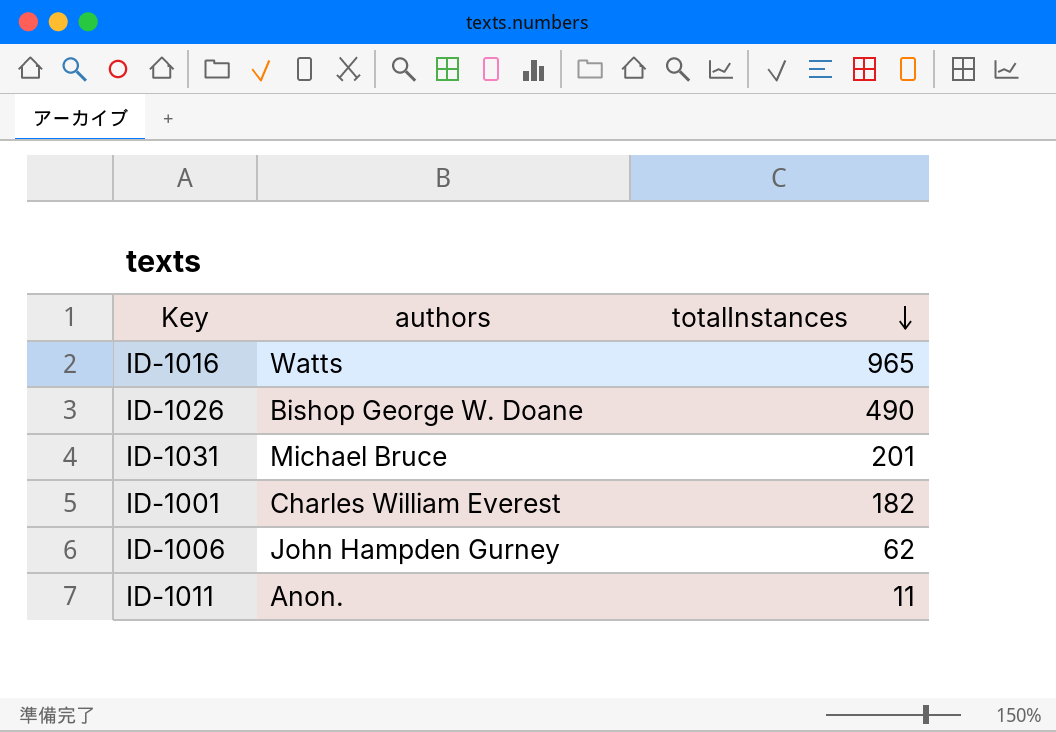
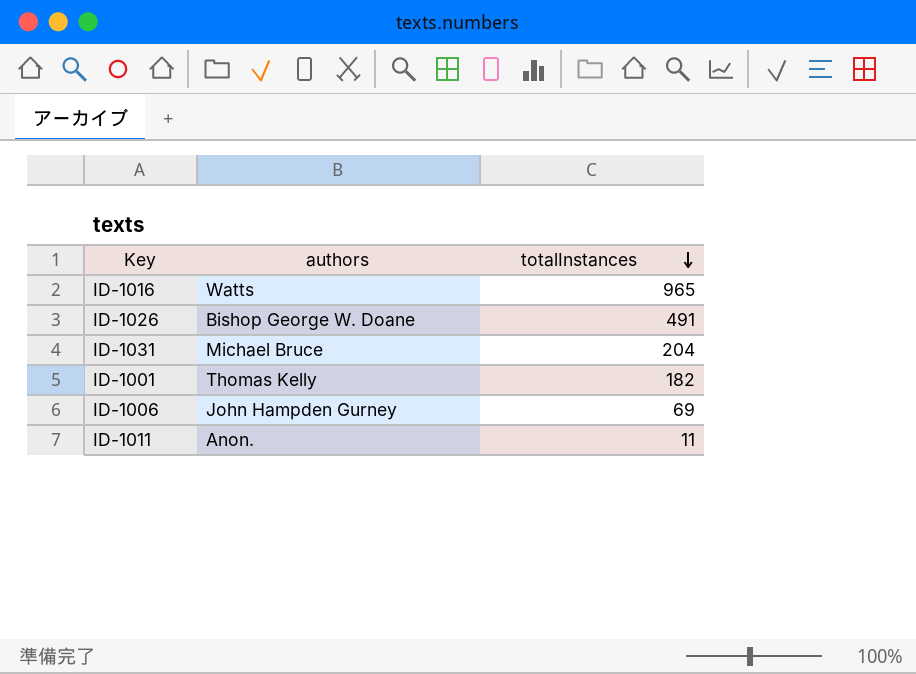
ID-1026 | totalInstances: 490 -> 491
ID-1031 | totalInstances: 201 -> 204
ID-1001 | authors: Charles William Everest -> Thomas Kelly
ID-1006 | totalInstances: 62 -> 69

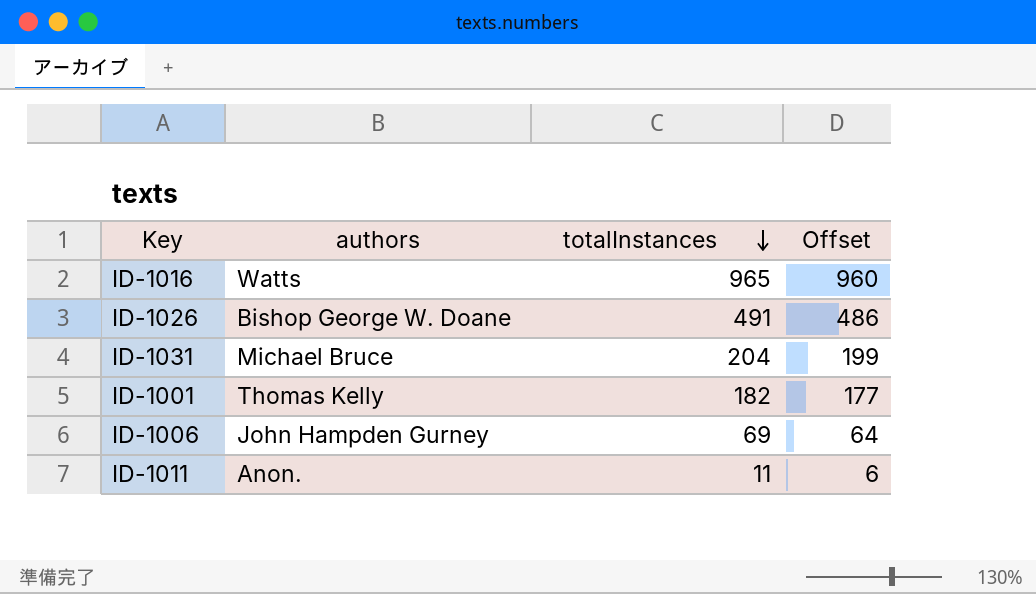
column Offset | formula: none -> [totalInstances] - 5

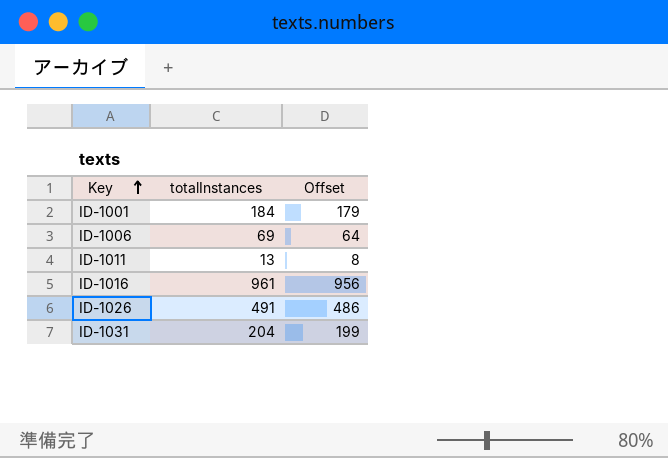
row order: totalInstances descending -> Key ascending
column authors | position: 2 -> none
ID-1001 | totalInstances: 182 -> 184
ID-1001 | Offset: 177 -> 179
ID-1011 | totalInstances: 11 -> 13
ID-1011 | Offset: 6 -> 8
ID-1016 | totalInstances: 965 -> 961
ID-1016 | Offset: 960 -> 956

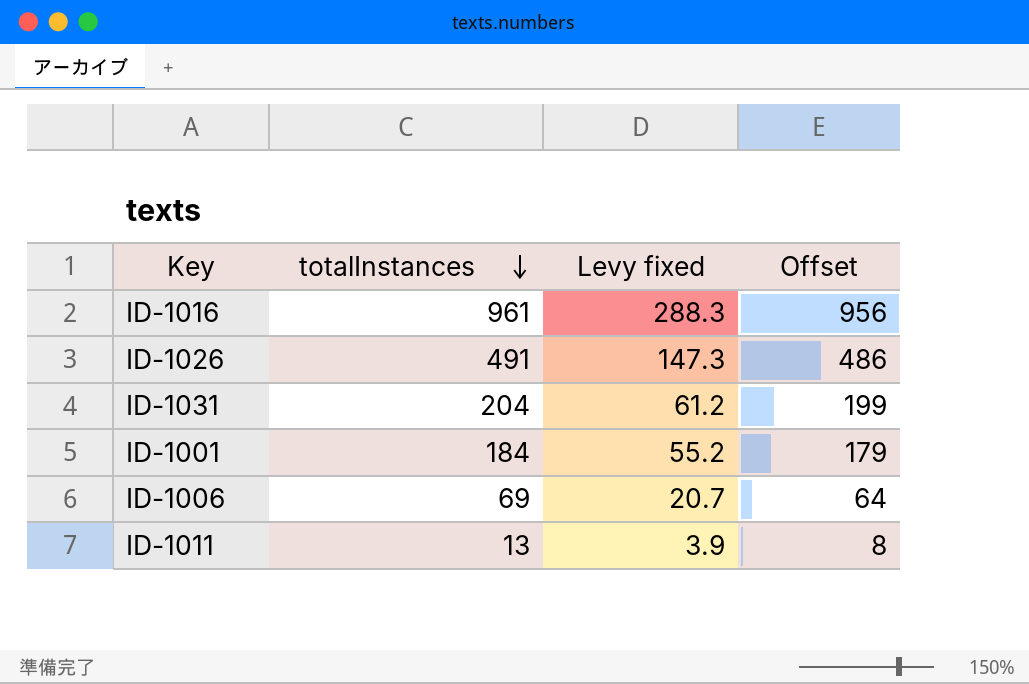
row order: Key ascending -> totalInstances descending
column Levy fixed | formula: none -> [totalInstances] * 0.3

